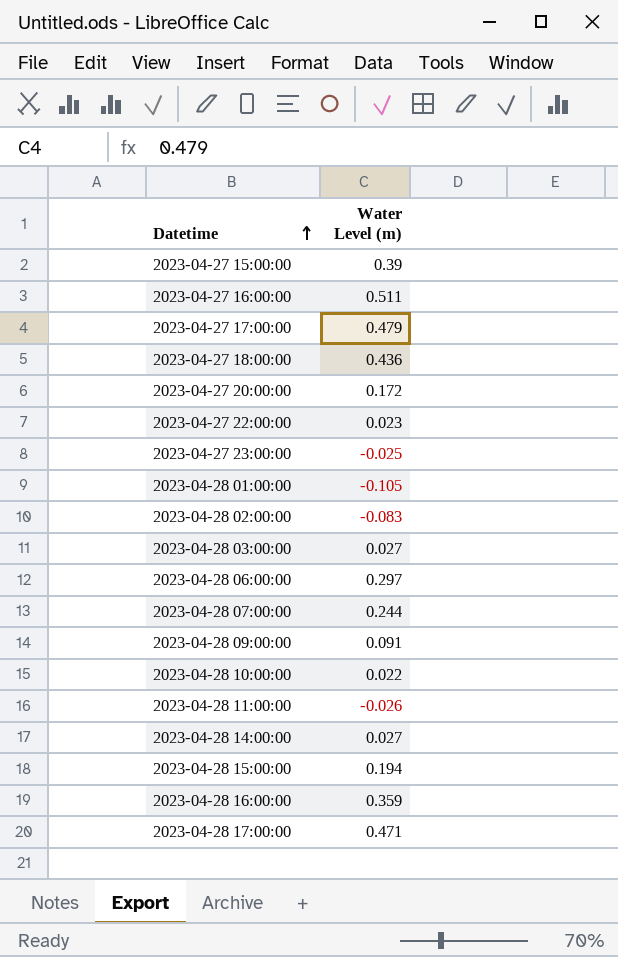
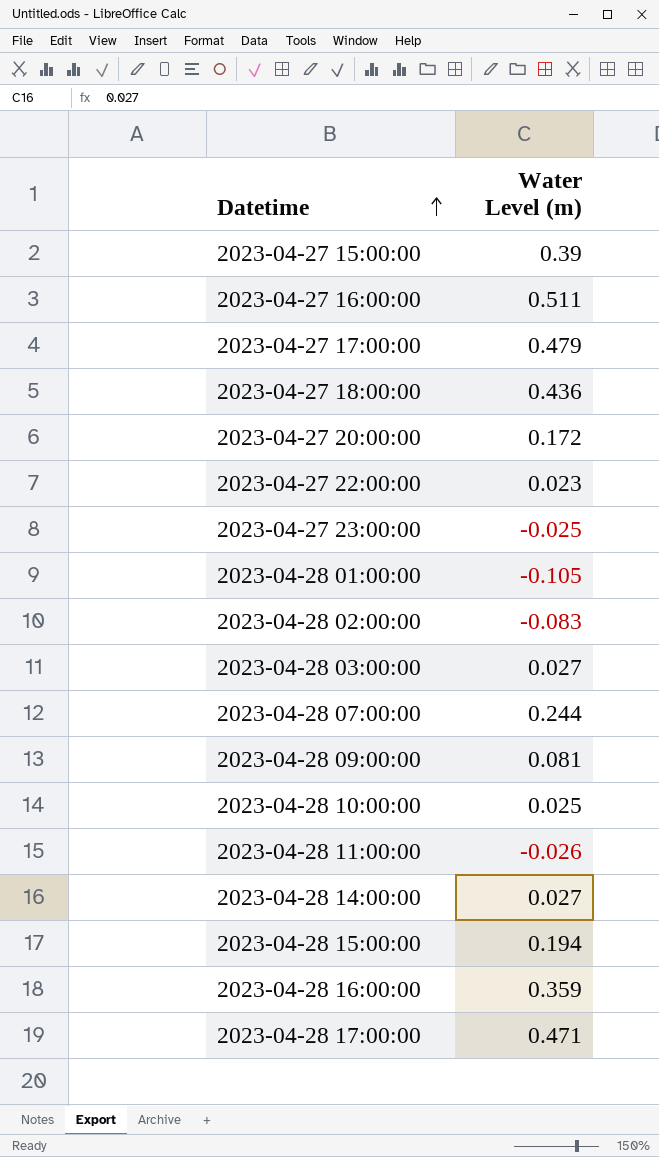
row 2023-04-28 06:00:00: 0.297 -> none
2023-04-28 09:00:00 | Water Level (m): 0.091 -> 0.081
2023-04-28 10:00:00 | Water Level (m): 0.022 -> 0.025

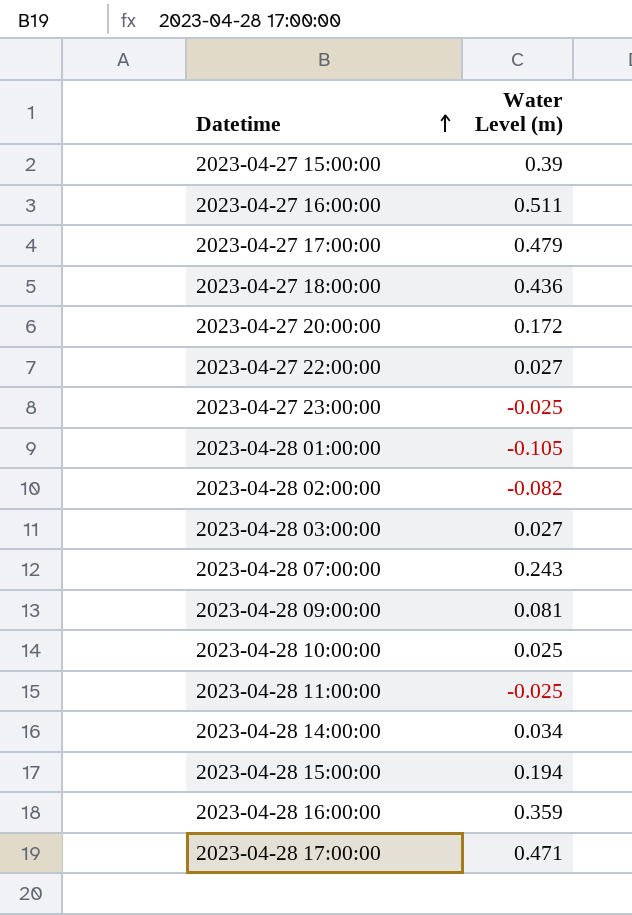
2023-04-27 22:00:00 | Water Level (m): 0.023 -> 0.027
2023-04-28 02:00:00 | Water Level (m): -0.083 -> -0.082
2023-04-28 07:00:00 | Water Level (m): 0.244 -> 0.243
2023-04-28 11:00:00 | Water Level (m): -0.026 -> -0.025
2023-04-28 14:00:00 | Water Level (m): 0.027 -> 0.034

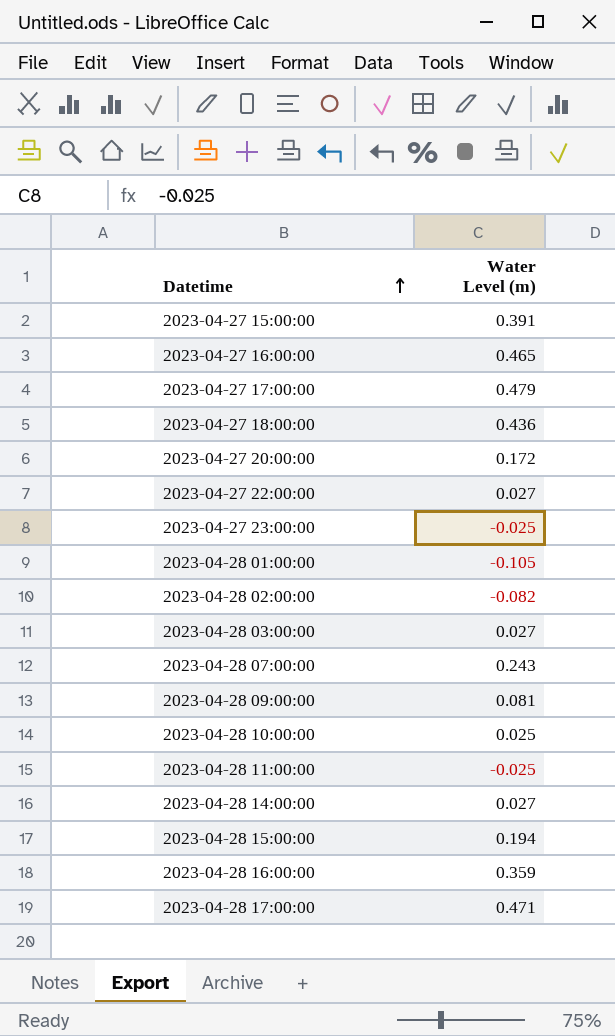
2023-04-27 15:00:00 | Water Level (m): 0.39 -> 0.391
2023-04-27 16:00:00 | Water Level (m): 0.511 -> 0.465
2023-04-28 14:00:00 | Water Level (m): 0.034 -> 0.027

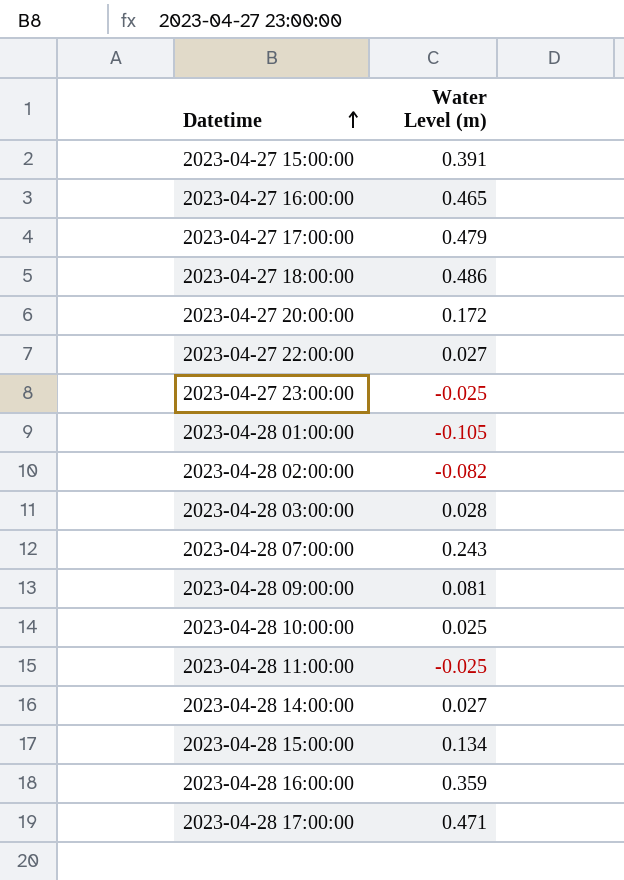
2023-04-27 18:00:00 | Water Level (m): 0.436 -> 0.486
2023-04-28 03:00:00 | Water Level (m): 0.027 -> 0.028
2023-04-28 15:00:00 | Water Level (m): 0.194 -> 0.134

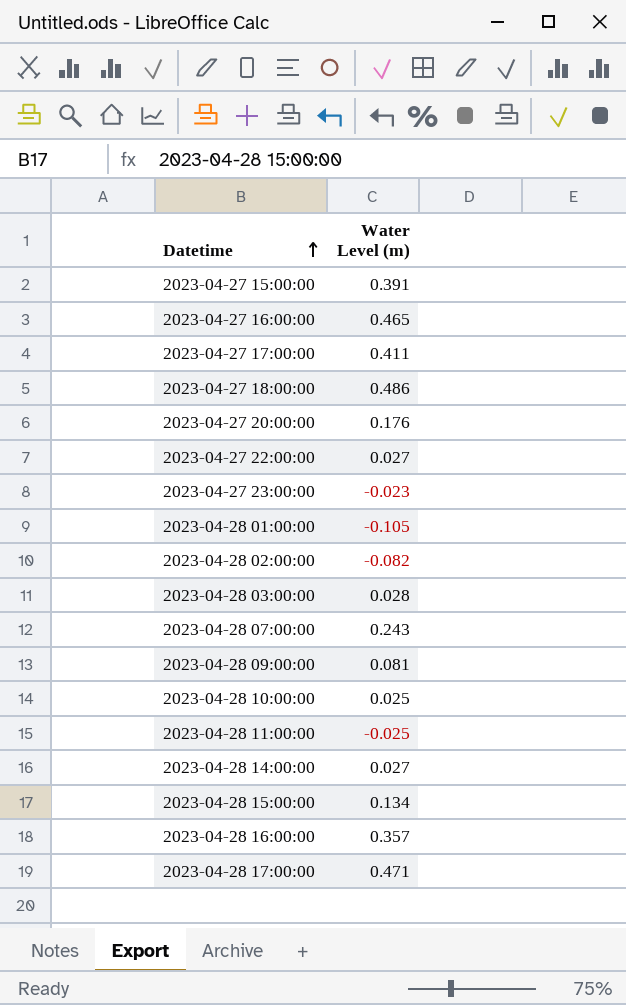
2023-04-27 17:00:00 | Water Level (m): 0.479 -> 0.411
2023-04-27 20:00:00 | Water Level (m): 0.172 -> 0.176
2023-04-27 23:00:00 | Water Level (m): -0.025 -> -0.023
2023-04-28 16:00:00 | Water Level (m): 0.359 -> 0.357

